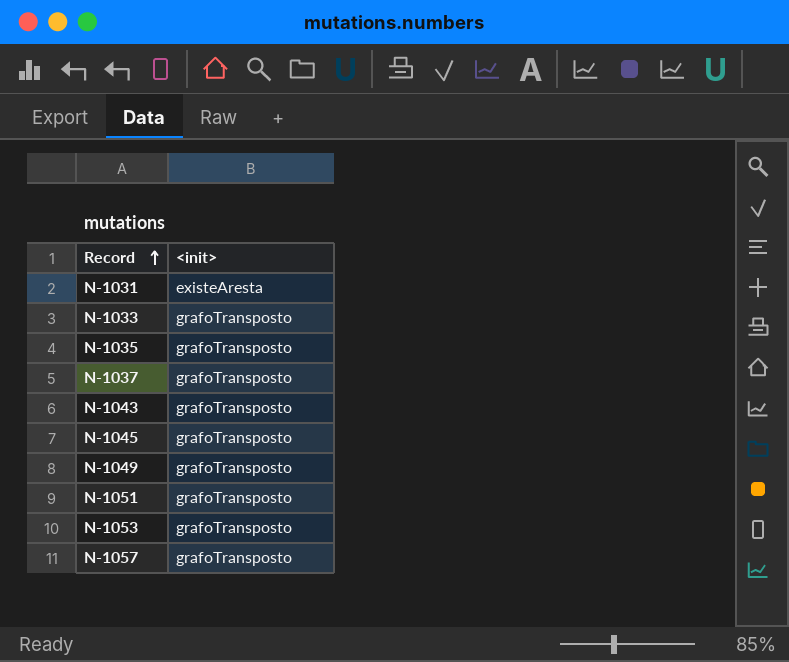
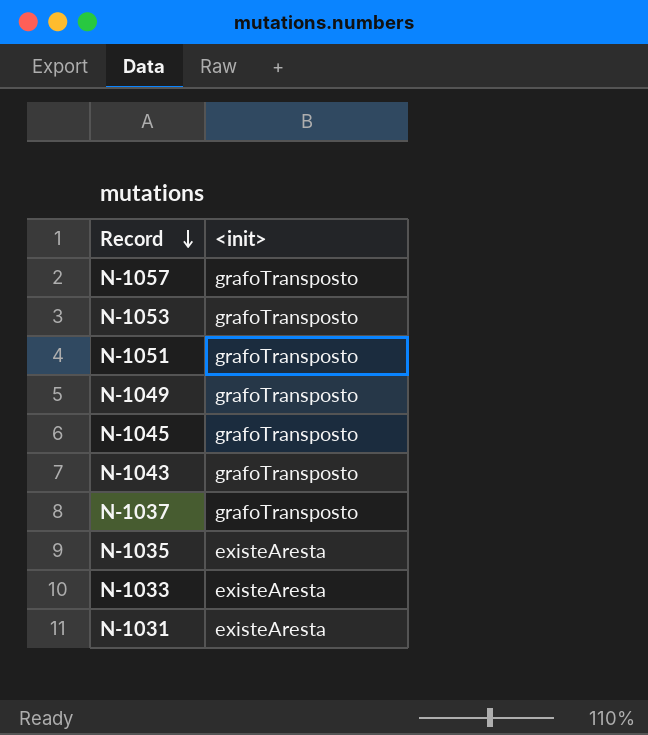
row order: Record ascending -> Record descending
N-1035 | <init>: grafoTransposto -> existeAresta
N-1033 | <init>: grafoTransposto -> existeAresta

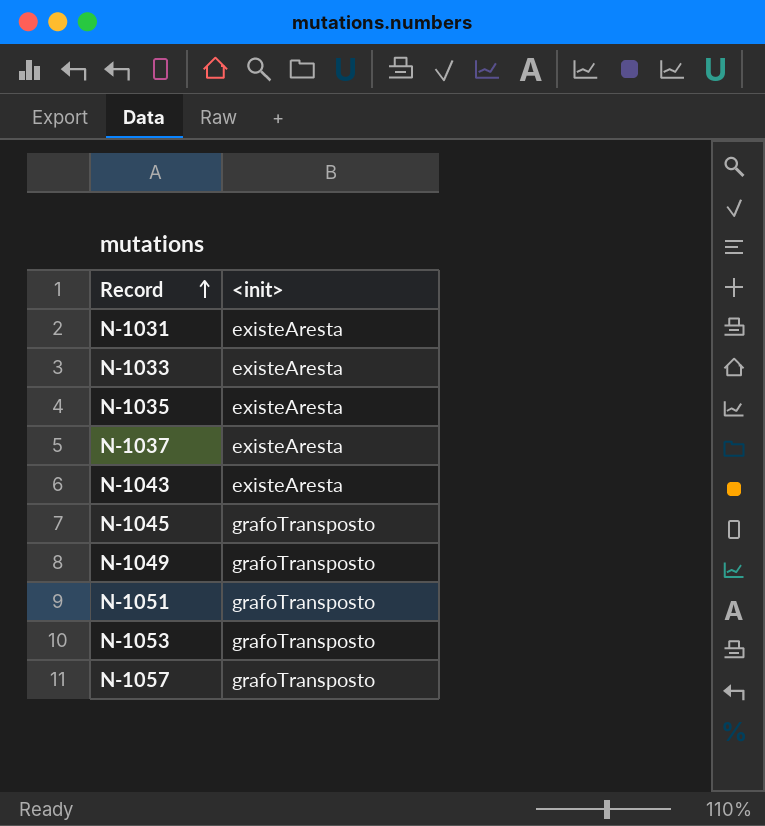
row order: Record descending -> Record ascending
N-1037 | <init>: grafoTransposto -> existeAresta
N-1043 | <init>: grafoTransposto -> existeAresta

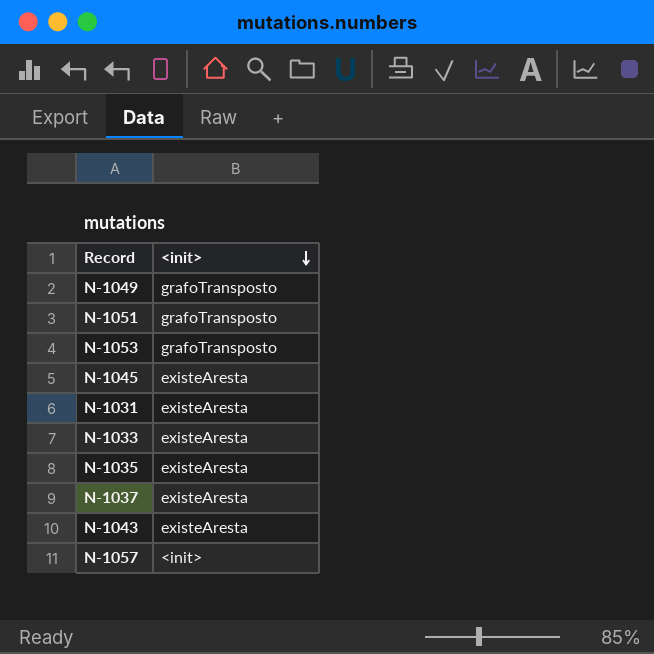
row order: Record ascending -> <init> descending
N-1045 | <init>: grafoTransposto -> existeAresta
N-1057 | <init>: grafoTransposto -> <init>

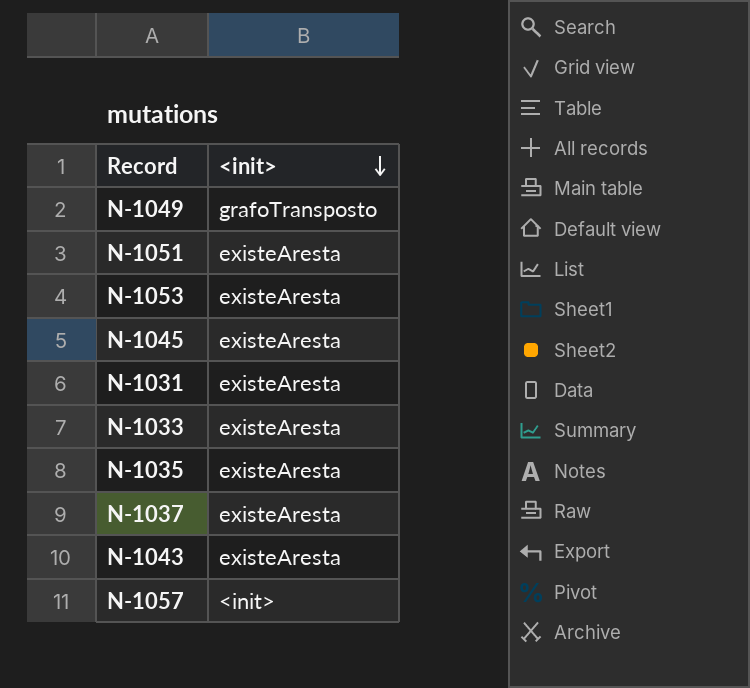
N-1051 | <init>: grafoTransposto -> existeAresta
N-1053 | <init>: grafoTransposto -> existeAresta

